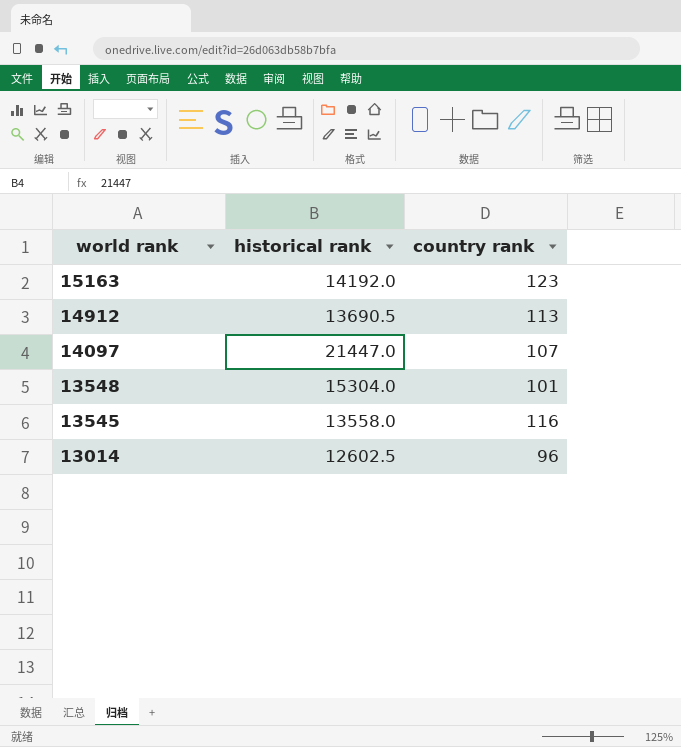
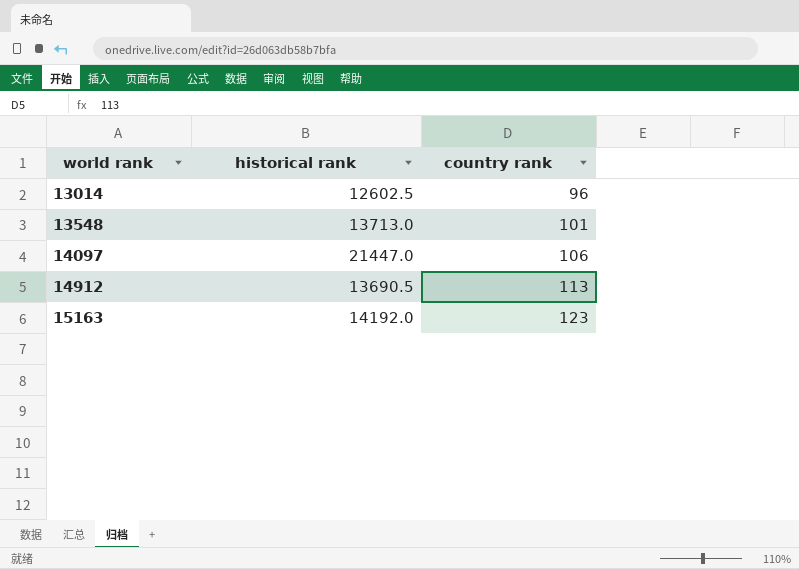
row order: world rank descending -> world rank ascending
row 13545: 13558.0 | 116 -> none
13548 | historical rank: 15304.0 -> 13713.0
14097 | country rank: 107 -> 106

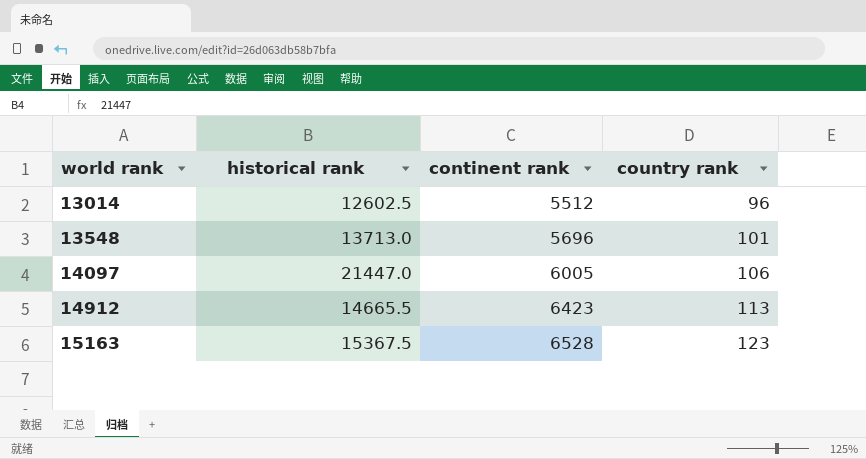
column continent rank | position: none -> 3
14912 | historical rank: 13690.5 -> 14665.5
15163 | historical rank: 14192.0 -> 15367.5

